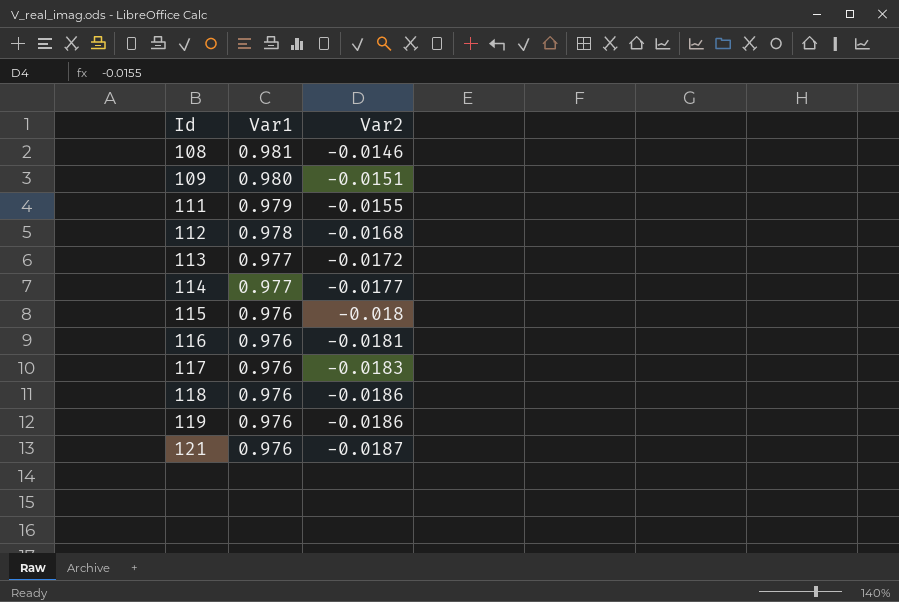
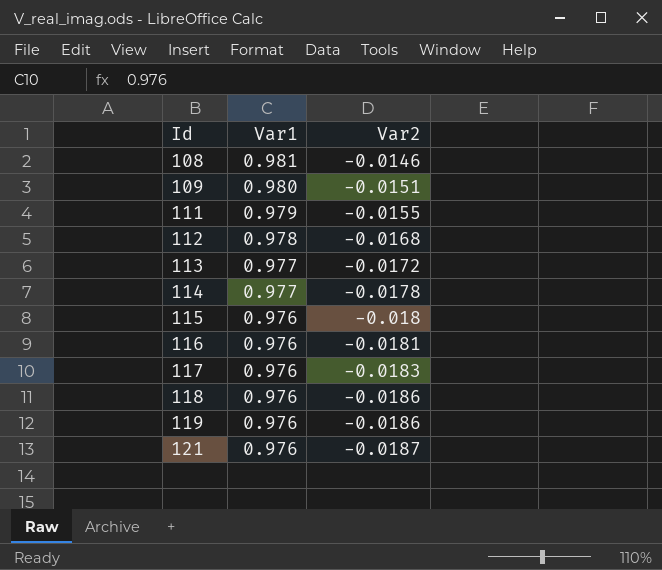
114 | Var2: -0.0177 -> -0.0178

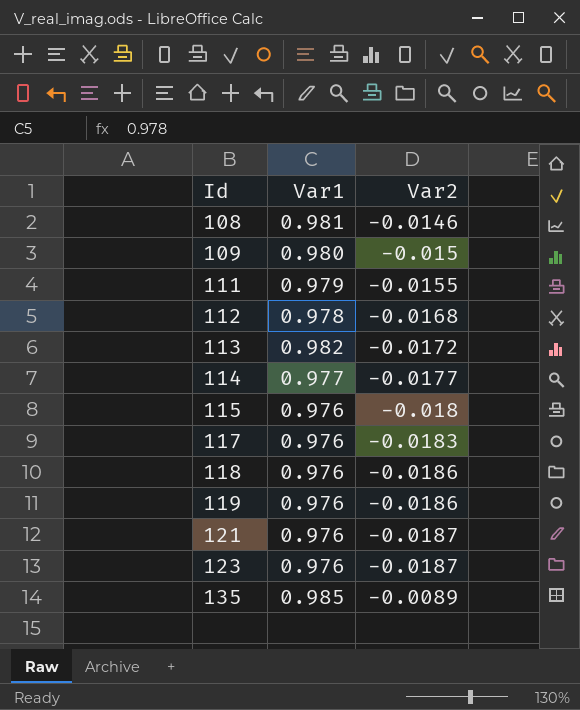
row 116: 0.976 | -0.0181 -> none
109 | Var2: -0.0151 -> -0.015
113 | Var1: 0.977 -> 0.982
114 | Var2: -0.0178 -> -0.0177
row 123: none -> 0.976 | -0.0187
row 135: none -> 0.985 | -0.0089

